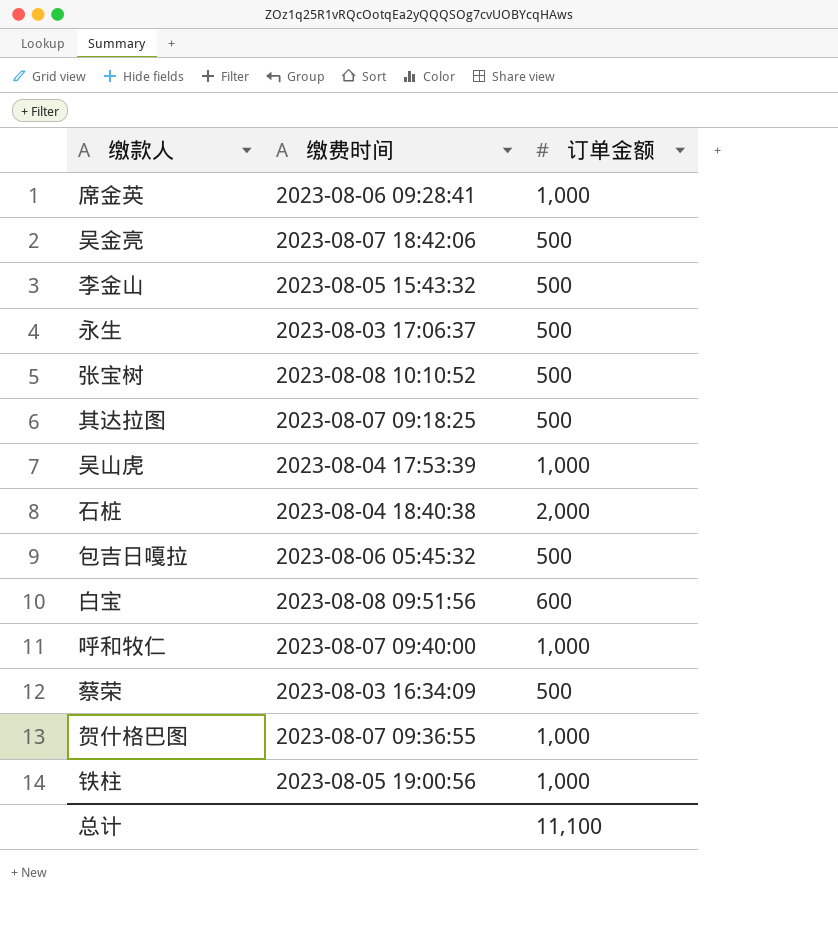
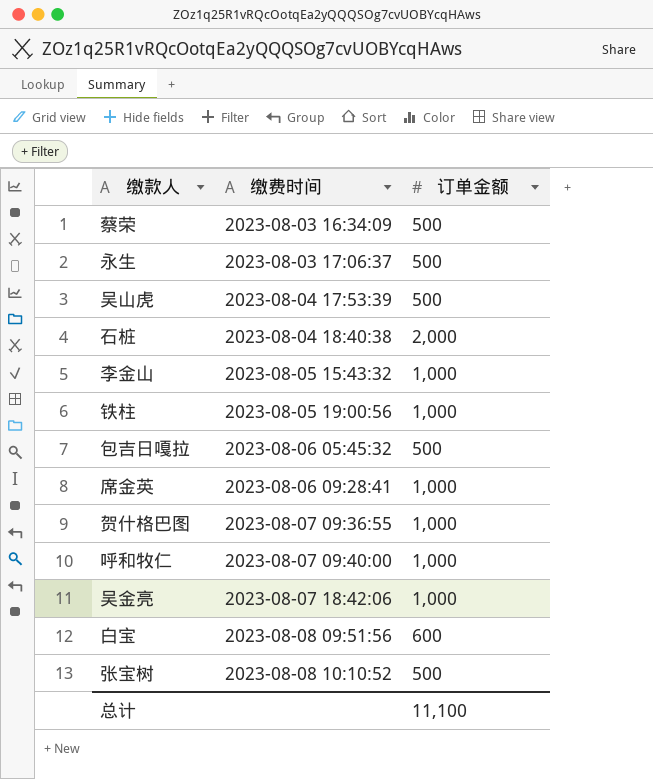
row order: none -> 缴费时间 ascending
row 其达拉图: 2023-08-07 09:18:25 | 500 -> none
吴山虎 | 订单金额: 1,000 -> 500
李金山 | 订单金额: 500 -> 1,000
吴金亮 | 订单金额: 500 -> 1,000

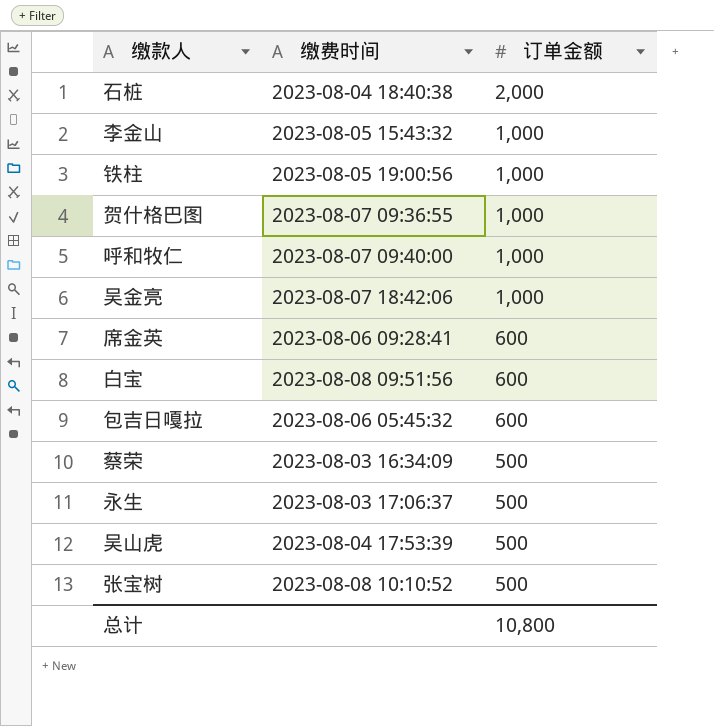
row order: 缴费时间 ascending -> 订单金额 descending
席金英 | 订单金额: 1,000 -> 600
包吉日嘎拉 | 订单金额: 500 -> 600
总计 | 订单金额: 11,100 -> 10,800

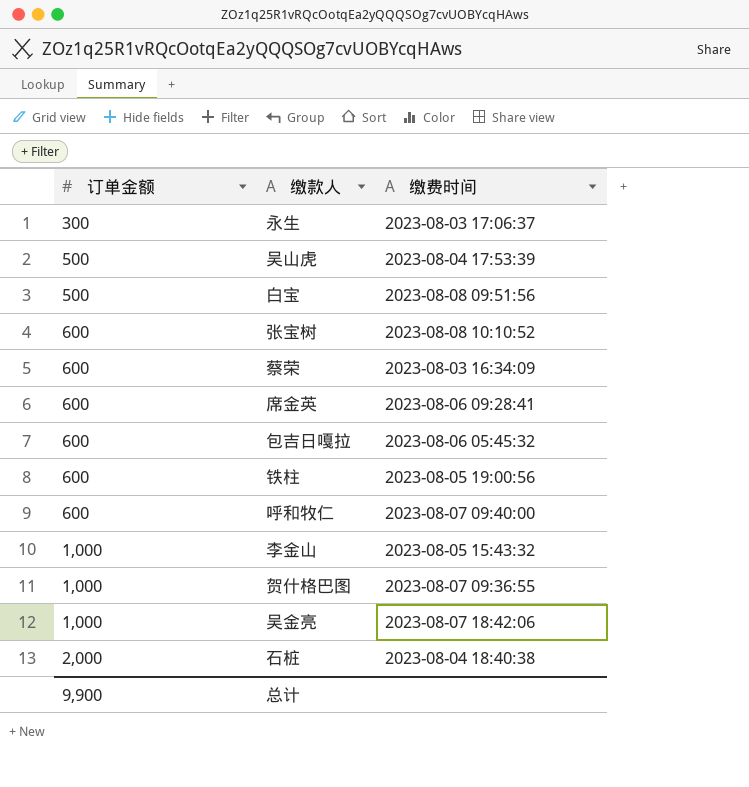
row order: 订单金额 descending -> 订单金额 ascending
column 订单金额 | position: 3 -> 1
永生 | 订单金额: 500 -> 300
白宝 | 订单金额: 600 -> 500
张宝树 | 订单金额: 500 -> 600
蔡荣 | 订单金额: 500 -> 600
铁柱 | 订单金额: 1,000 -> 600
呼和牧仁 | 订单金额: 1,000 -> 600
总计 | 订单金额: 10,800 -> 9,900

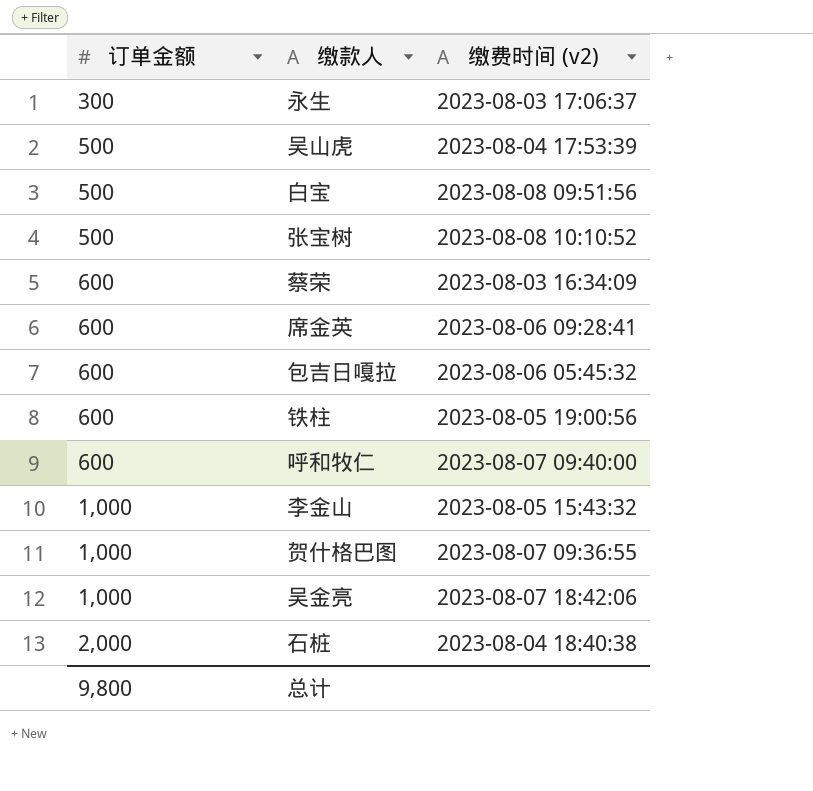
column name: 缴费时间 -> 缴费时间 (v2)
张宝树 | 订单金额: 600 -> 500
总计 | 订单金额: 9,900 -> 9,800

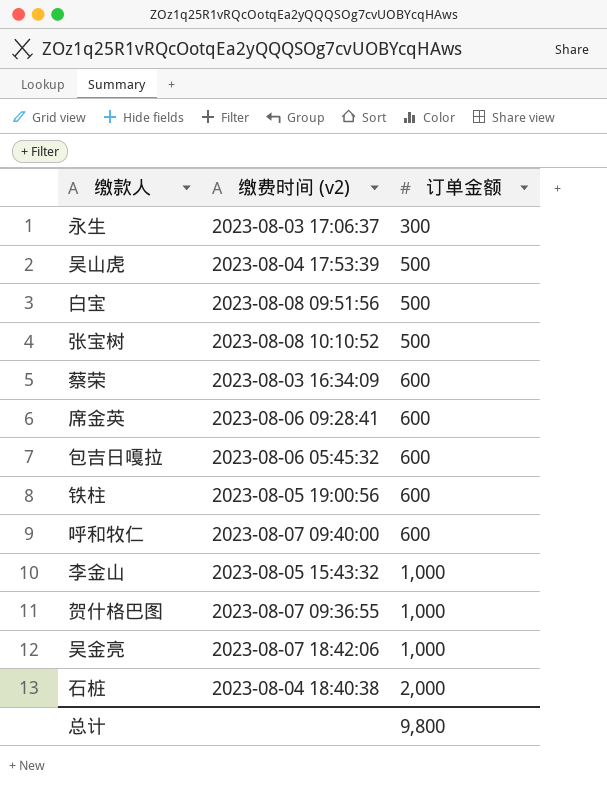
column 订单金额 | position: 1 -> 3

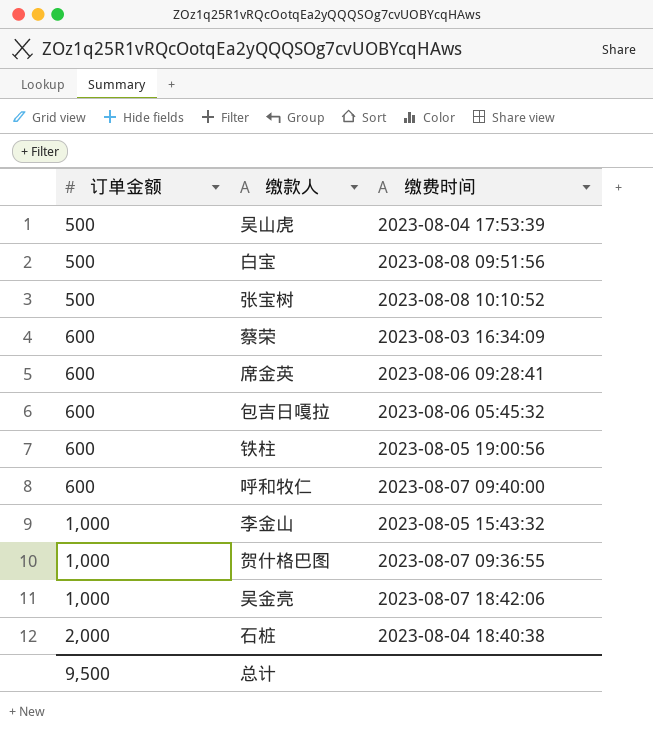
column 订单金额 | position: 3 -> 1
column name: 缴费时间 (v2) -> 缴费时间
row 永生: 2023-08-03 17:06:37 | 300 -> none
总计 | 订单金额: 9,800 -> 9,500

